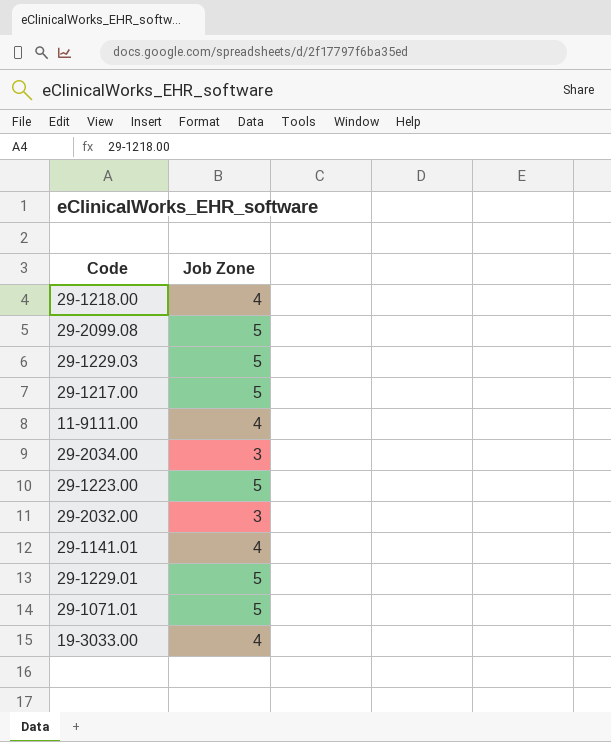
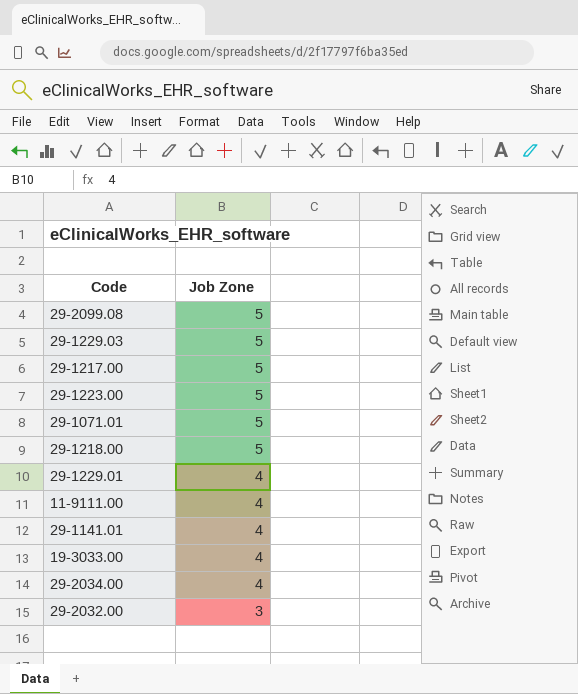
row order: none -> Job Zone descending
29-1218.00 | Job Zone: 4 -> 5
29-1229.01 | Job Zone: 5 -> 4
29-2034.00 | Job Zone: 3 -> 4

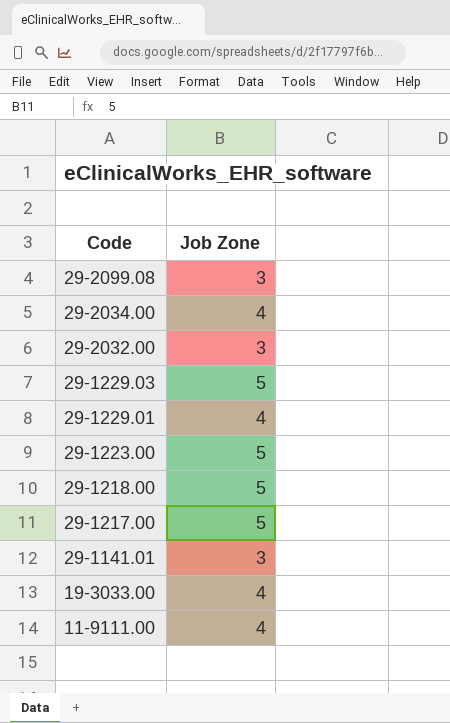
row order: Job Zone descending -> Code descending
row 29-1071.01: 5 -> none
29-2099.08 | Job Zone: 5 -> 3
29-1141.01 | Job Zone: 4 -> 3

